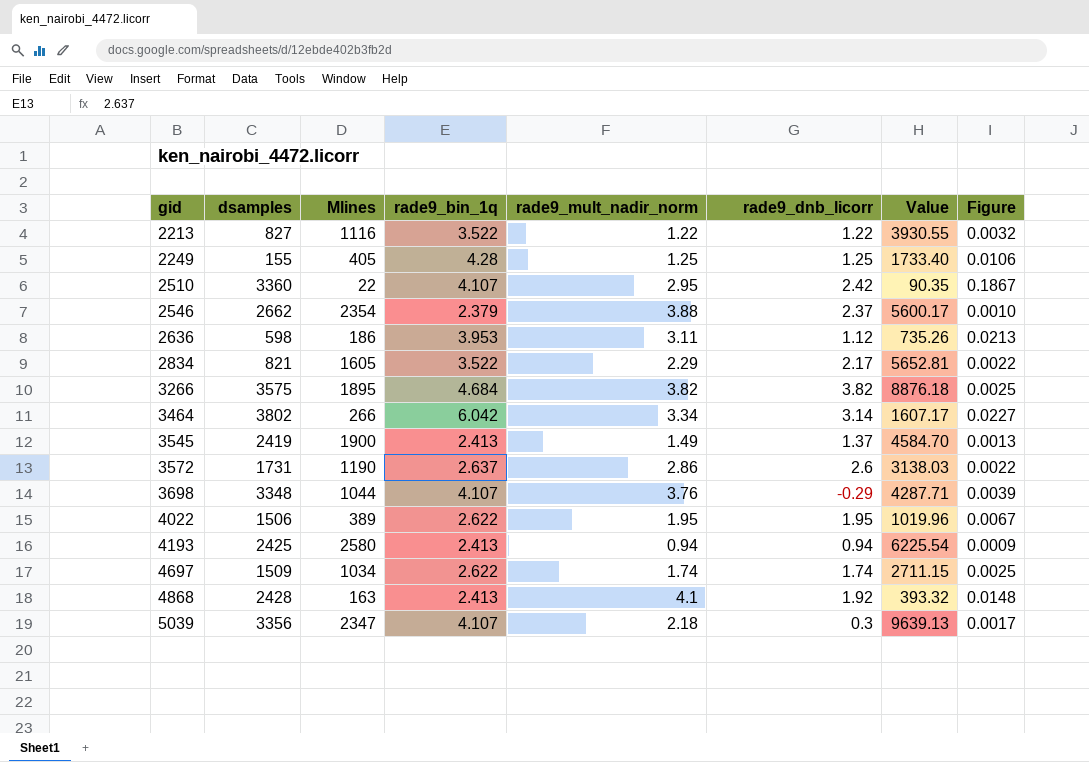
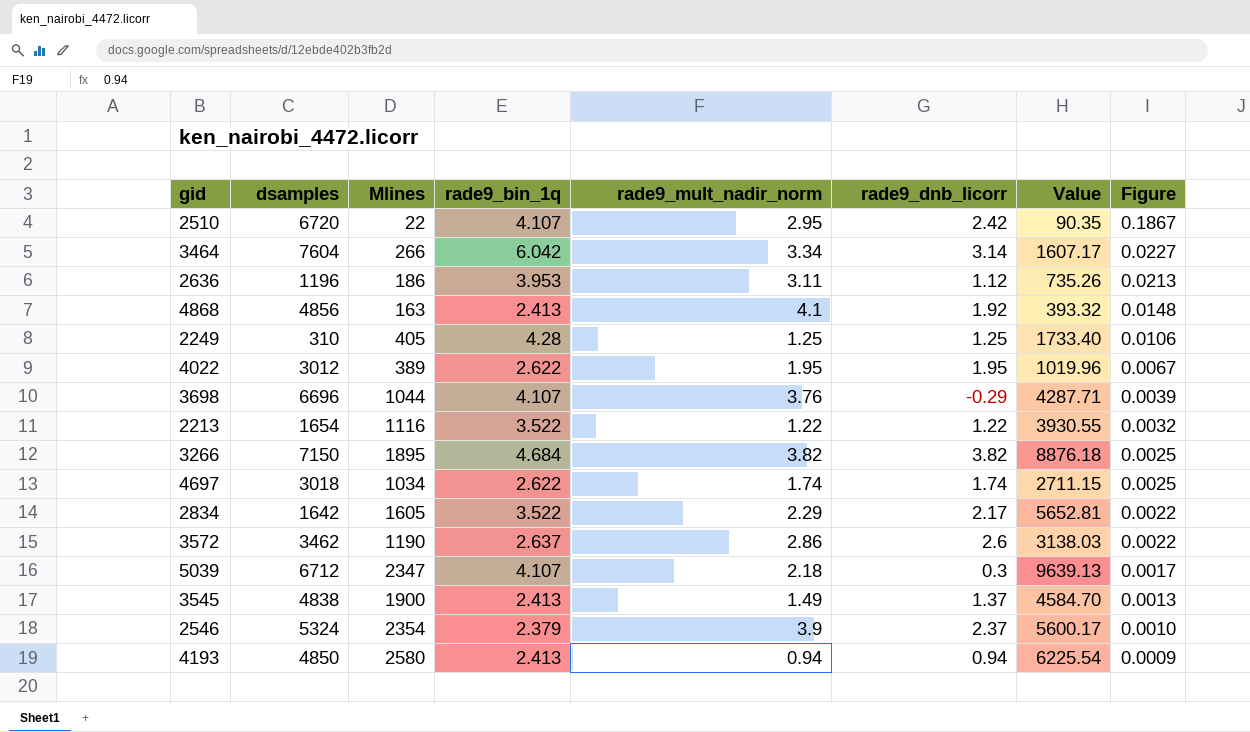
row order: gid ascending -> Figure descending
2510 | dsamples: 3360 -> 6720
3464 | dsamples: 3802 -> 7604
2636 | dsamples: 598 -> 1196
4868 | dsamples: 2428 -> 4856
2249 | dsamples: 155 -> 310
4022 | dsamples: 1506 -> 3012
3698 | dsamples: 3348 -> 6696
2213 | dsamples: 827 -> 1654
3266 | dsamples: 3575 -> 7150
4697 | dsamples: 1509 -> 3018
2834 | dsamples: 821 -> 1642
3572 | dsamples: 1731 -> 3462
5039 | dsamples: 3356 -> 6712
3545 | dsamples: 2419 -> 4838
2546 | dsamples: 2662 -> 5324
2546 | rade9_mult_nadir_norm: 3.88 -> 3.9
4193 | dsamples: 2425 -> 4850

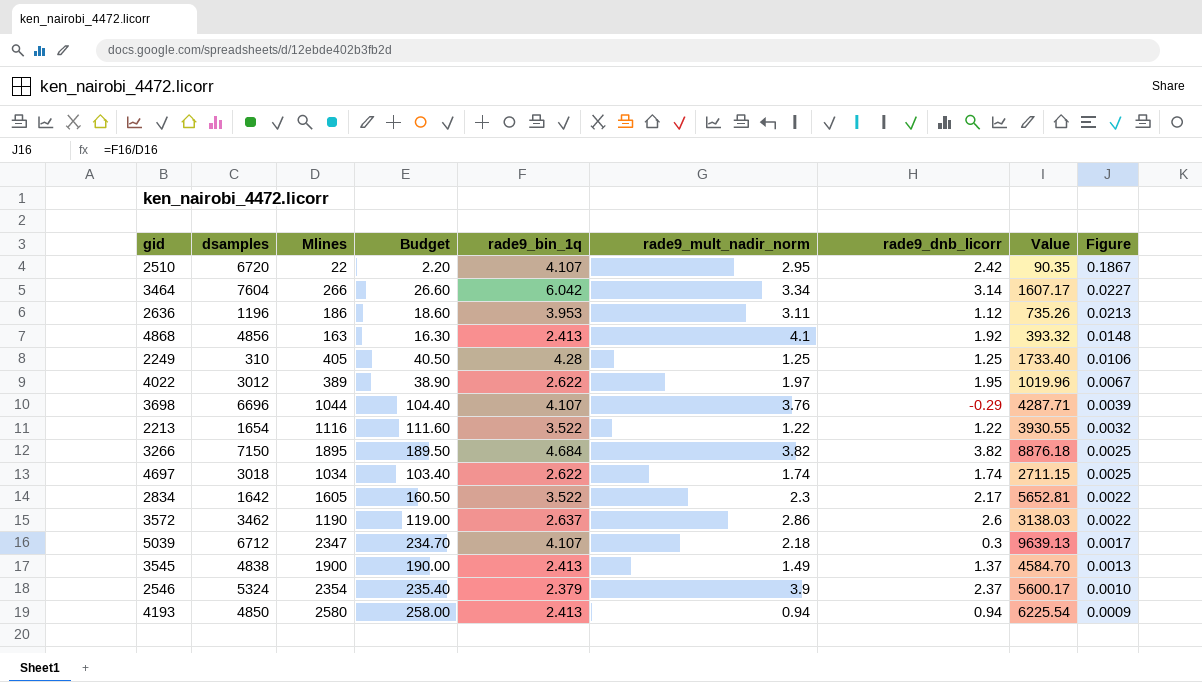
column Budget | formula: none -> [Mlines] * 0.1
4022 | rade9_mult_nadir_norm: 1.95 -> 1.97
2834 | rade9_mult_nadir_norm: 2.29 -> 2.3

